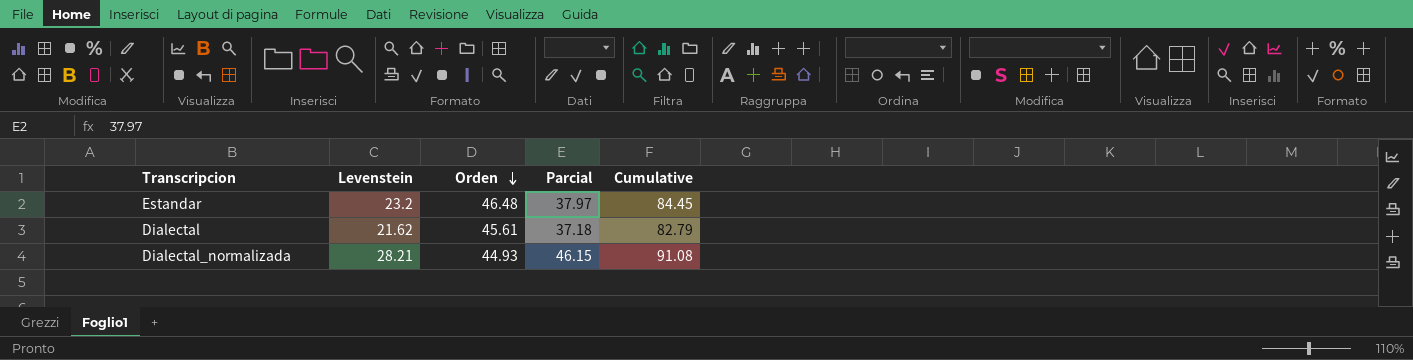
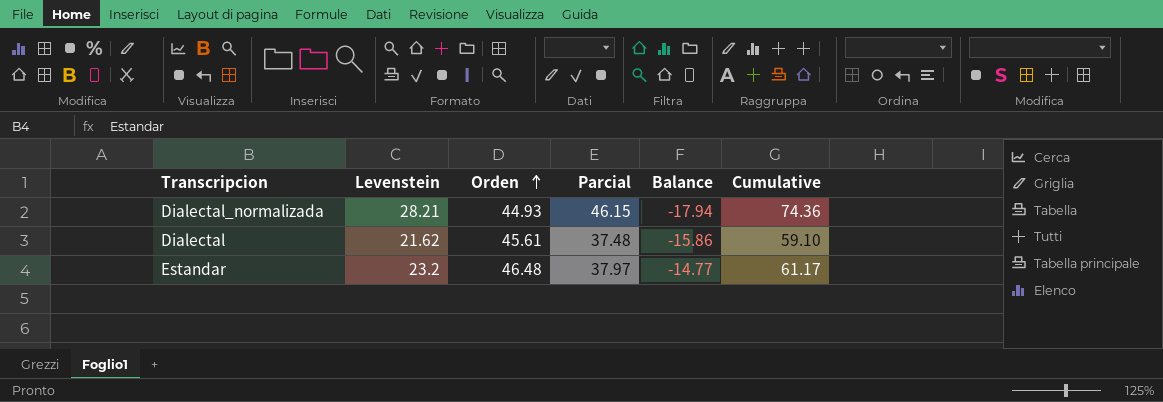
row order: Orden descending -> Orden ascending
column Balance | formula: none -> [Levenstein] - [Parcial]
column Cumulative | formula: [Orden] + [Parcial] -> [Levenstein] + [Parcial]
Dialectal | Parcial: 37.18 -> 37.48

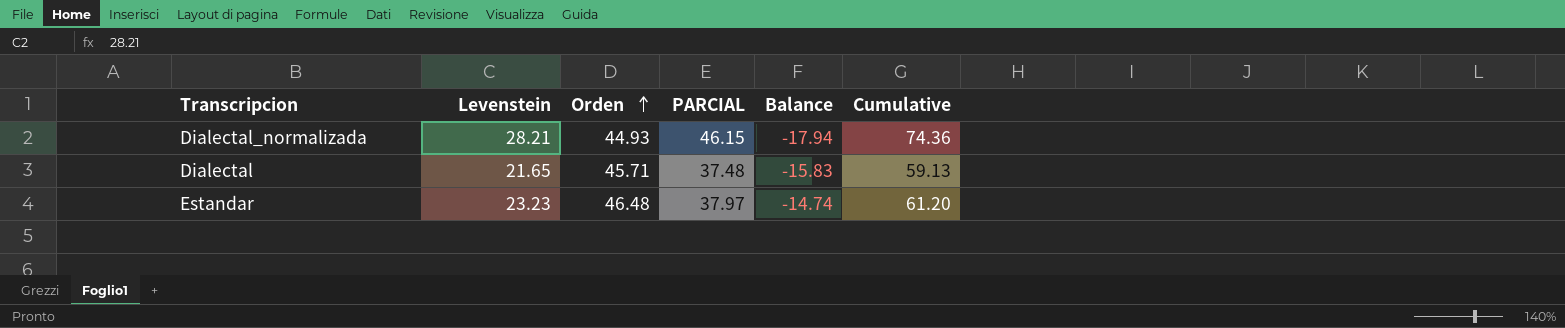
column name: Parcial -> PARCIAL
Dialectal | Levenstein: 21.62 -> 21.65
Dialectal | Orden: 45.61 -> 45.71
Dialectal | Balance: -15.86 -> -15.83
Dialectal | Cumulative: 59.10 -> 59.13
Estandar | Levenstein: 23.2 -> 23.23
Estandar | Balance: -14.77 -> -14.74
Estandar | Cumulative: 61.17 -> 61.20

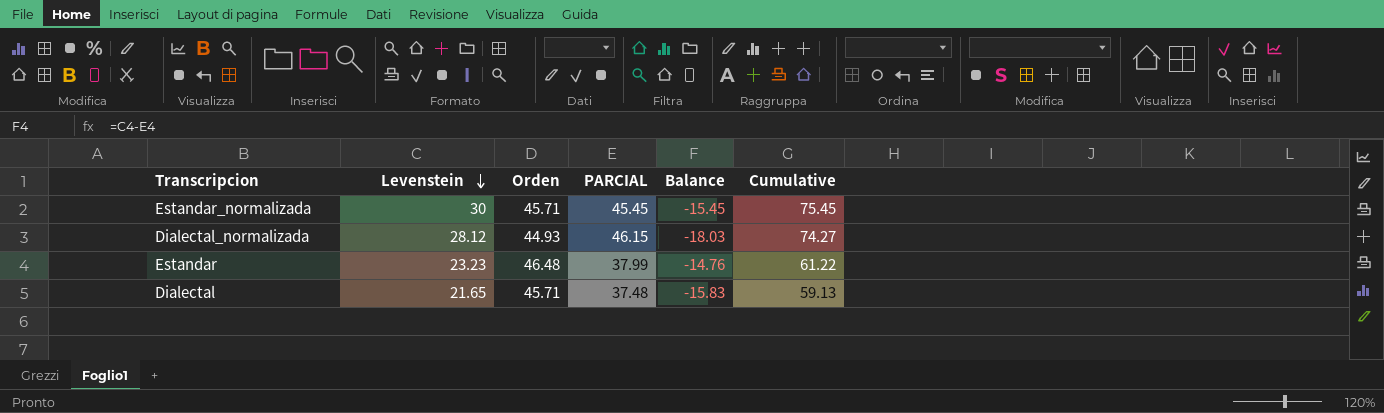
row order: Orden ascending -> Levenstein descending
row Estandar_normalizada: none -> 30 | 45.71 | 45.45 | -15.45 | 75.45
Dialectal_normalizada | Levenstein: 28.21 -> 28.12
Dialectal_normalizada | Balance: -17.94 -> -18.03
Dialectal_normalizada | Cumulative: 74.36 -> 74.27
Estandar | PARCIAL: 37.97 -> 37.99
Estandar | Balance: -14.74 -> -14.76
Estandar | Cumulative: 61.20 -> 61.22

